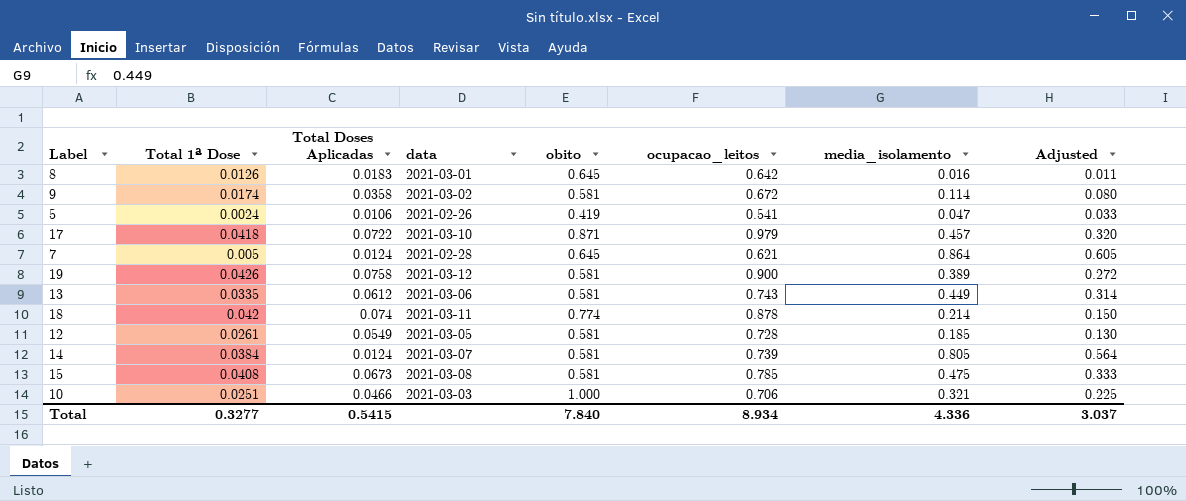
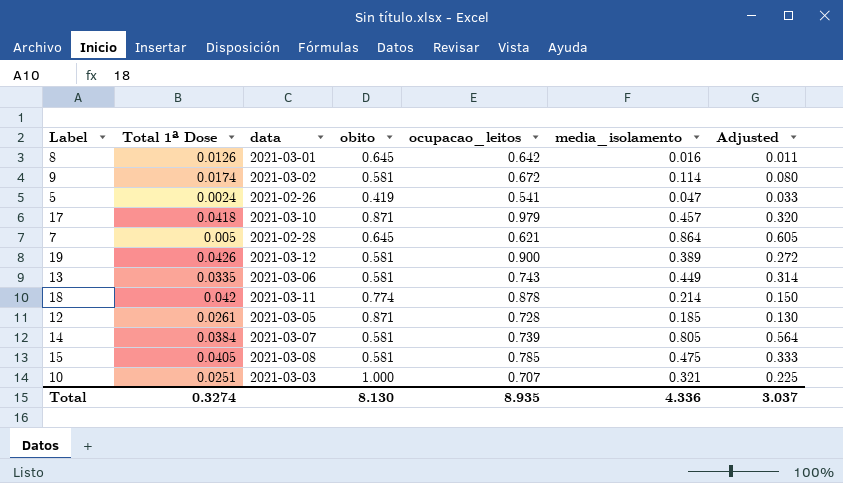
column Total Doses Aplicadas | position: 3 -> none
12 | obito: 0.581 -> 0.871
15 | Total 1ª Dose: 0.0408 -> 0.0405
10 | ocupacao_leitos: 0.706 -> 0.707
Total | Total 1ª Dose: 0.3277 -> 0.3274
Total | obito: 7.840 -> 8.130
Total | ocupacao_leitos: 8.934 -> 8.935

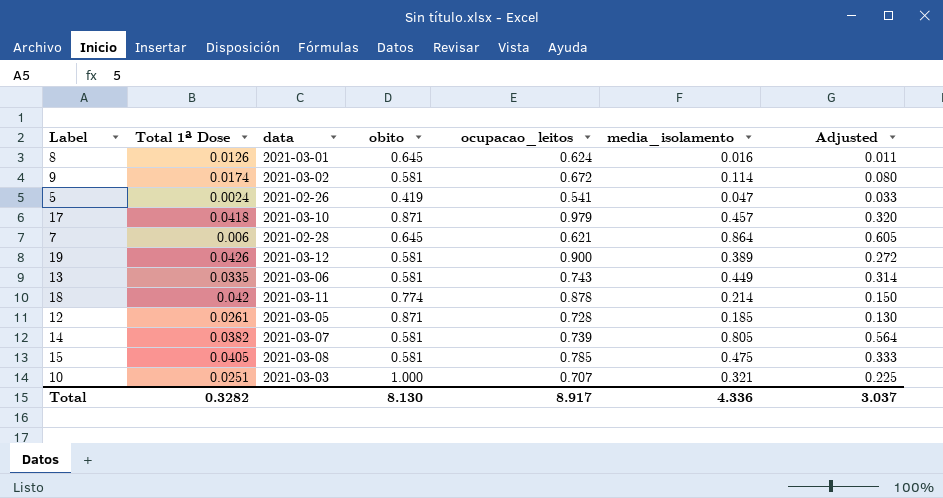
8 | ocupacao_leitos: 0.642 -> 0.624
7 | Total 1ª Dose: 0.005 -> 0.006
14 | Total 1ª Dose: 0.0384 -> 0.0382
Total | Total 1ª Dose: 0.3274 -> 0.3282
Total | ocupacao_leitos: 8.935 -> 8.917

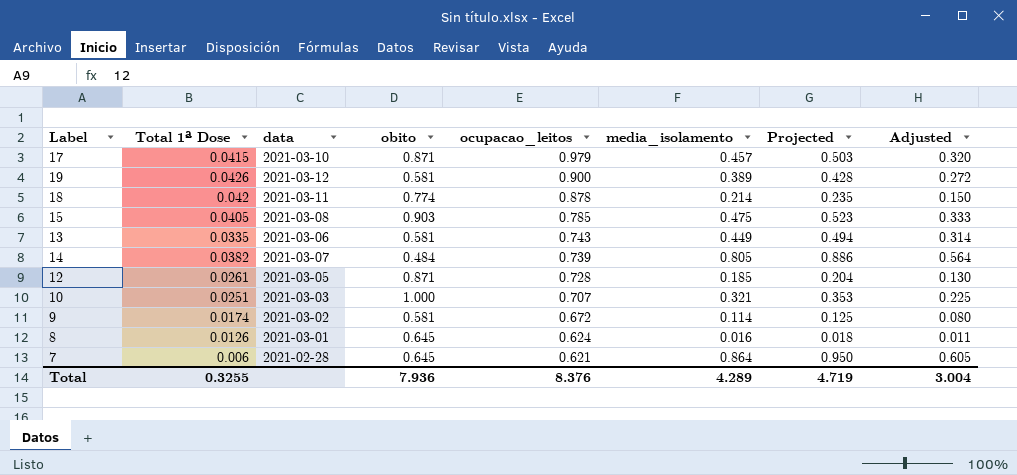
row order: none -> ocupacao_leitos descending
column Projected | formula: none -> [media_isolamento] * 1.1
row 5: 0.0024 | 2021-02-26 | 0.419 | 0.541 | 0.047 | 0.033 -> none
17 | Total 1ª Dose: 0.0418 -> 0.0415
15 | obito: 0.581 -> 0.903
14 | obito: 0.581 -> 0.484
Total | Total 1ª Dose: 0.3282 -> 0.3255
Total | obito: 8.130 -> 7.936
Total | ocupacao_leitos: 8.917 -> 8.376
Total | media_isolamento: 4.336 -> 4.289
Total | Adjusted: 3.037 -> 3.004

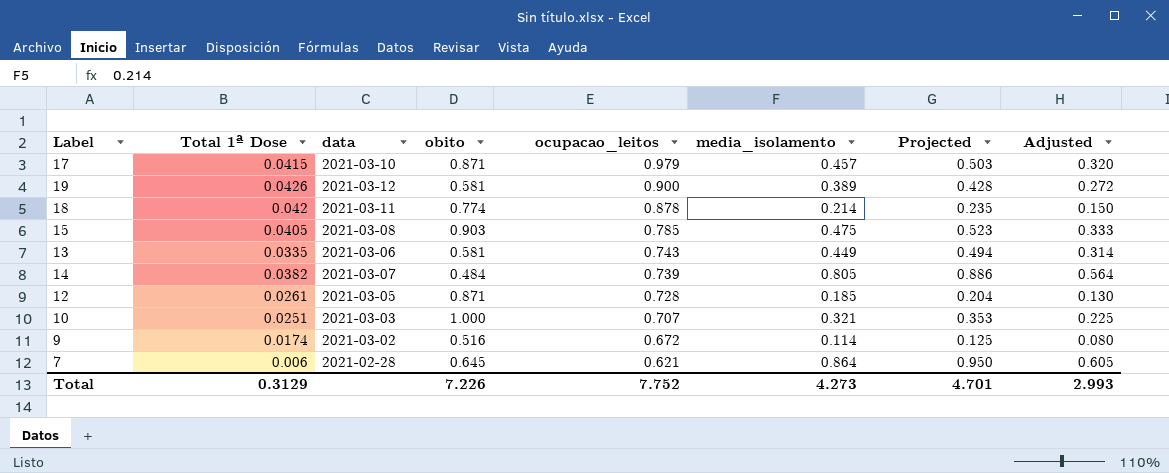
row 8: 0.0126 | 2021-03-01 | 0.645 | 0.624 | 0.016 | 0.018 | 0.011 -> none
9 | obito: 0.581 -> 0.516
Total | Total 1ª Dose: 0.3255 -> 0.3129
Total | obito: 7.936 -> 7.226
Total | ocupacao_leitos: 8.376 -> 7.752
Total | media_isolamento: 4.289 -> 4.273
Total | Projected: 4.719 -> 4.701
Total | Adjusted: 3.004 -> 2.993

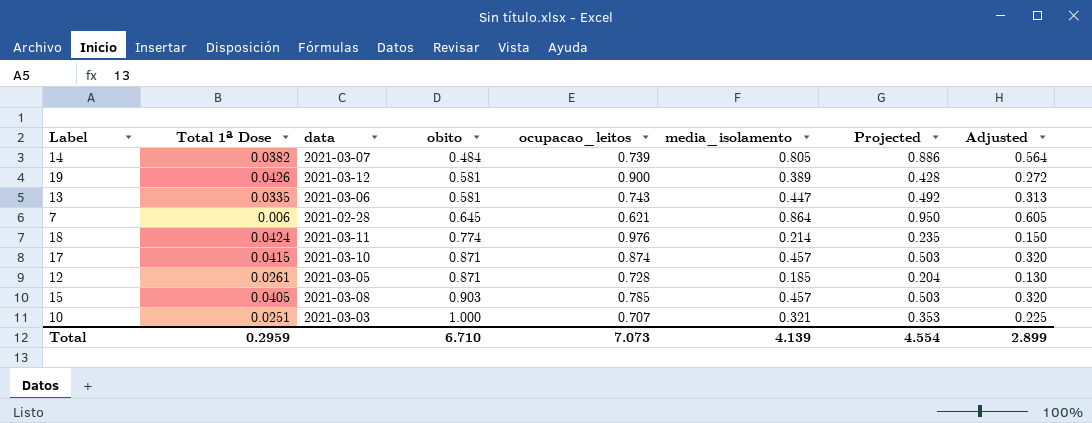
row order: ocupacao_leitos descending -> obito ascending
row 9: 0.0174 | 2021-03-02 | 0.516 | 0.672 | 0.114 | 0.125 | 0.080 -> none
13 | media_isolamento: 0.449 -> 0.447
13 | Projected: 0.494 -> 0.492
13 | Adjusted: 0.314 -> 0.313
18 | Total 1ª Dose: 0.042 -> 0.0424
18 | ocupacao_leitos: 0.878 -> 0.976
17 | ocupacao_leitos: 0.979 -> 0.874
15 | media_isolamento: 0.475 -> 0.457
15 | Projected: 0.523 -> 0.503
15 | Adjusted: 0.333 -> 0.320
Total | Total 1ª Dose: 0.3129 -> 0.2959
Total | obito: 7.226 -> 6.710
Total | ocupacao_leitos: 7.752 -> 7.073
Total | media_isolamento: 4.273 -> 4.139
Total | Projected: 4.701 -> 4.554
Total | Adjusted: 2.993 -> 2.899

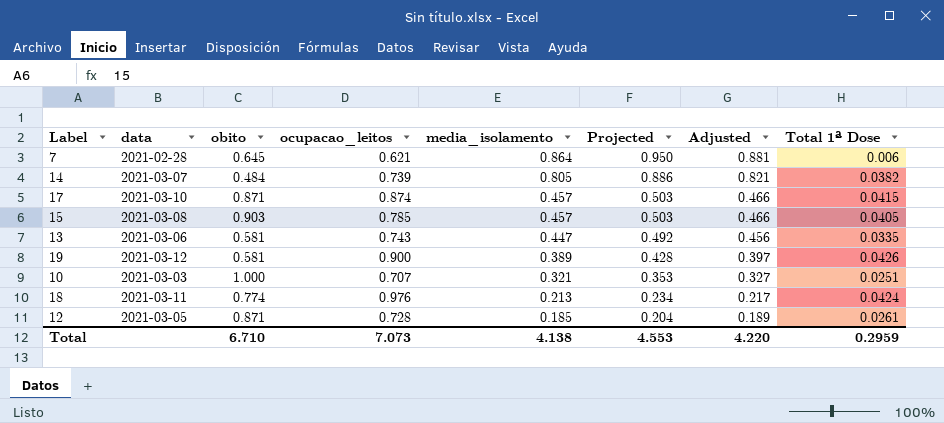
row order: obito ascending -> media_isolamento descending
column Adjusted | formula: [media_isolamento] * 0.7 -> [media_isolamento] * 1.02
column Total 1ª Dose | position: 2 -> 8
18 | media_isolamento: 0.214 -> 0.213
18 | Projected: 0.235 -> 0.234
Total | media_isolamento: 4.139 -> 4.138
Total | Projected: 4.554 -> 4.553
Total | Adjusted: 2.899 -> 4.220

